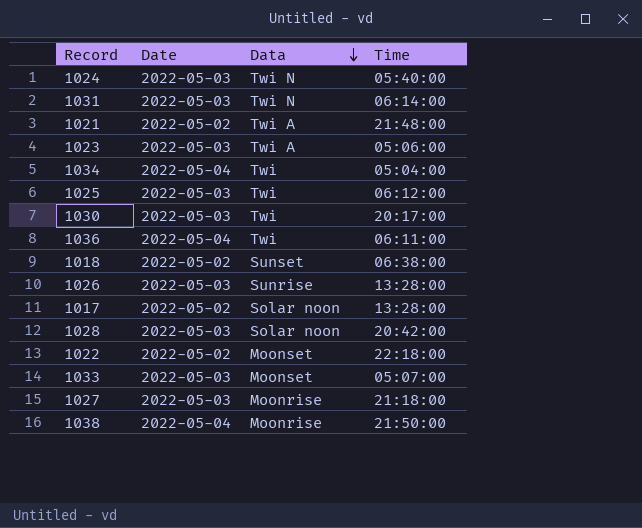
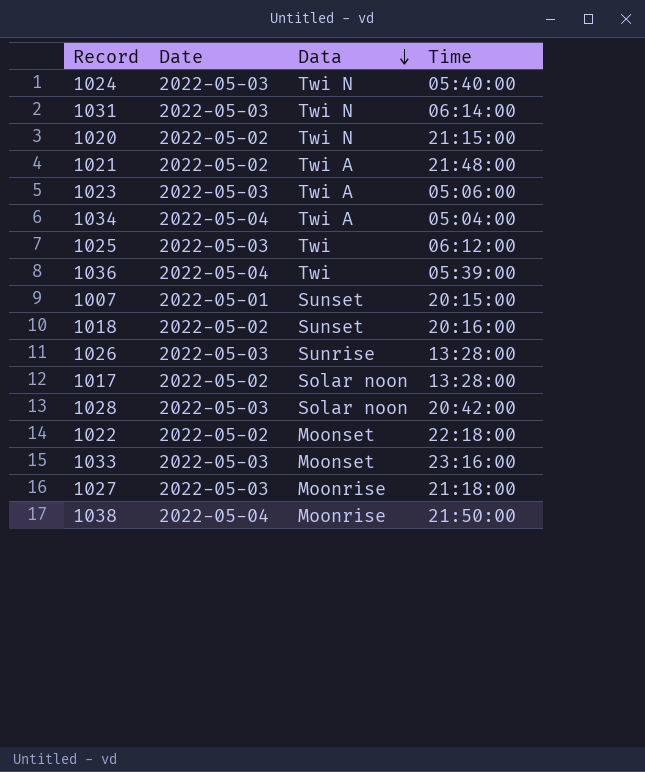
row 1030: 2022-05-03 | Twi | 20:17:00 -> none
row 1020: none -> 2022-05-02 | Twi N | 21:15:00
1034 | Data: Twi -> Twi A
1036 | Time: 06:11:00 -> 05:39:00
row 1007: none -> 2022-05-01 | Sunset | 20:15:00
1018 | Time: 06:38:00 -> 20:16:00
1033 | Time: 05:07:00 -> 23:16:00

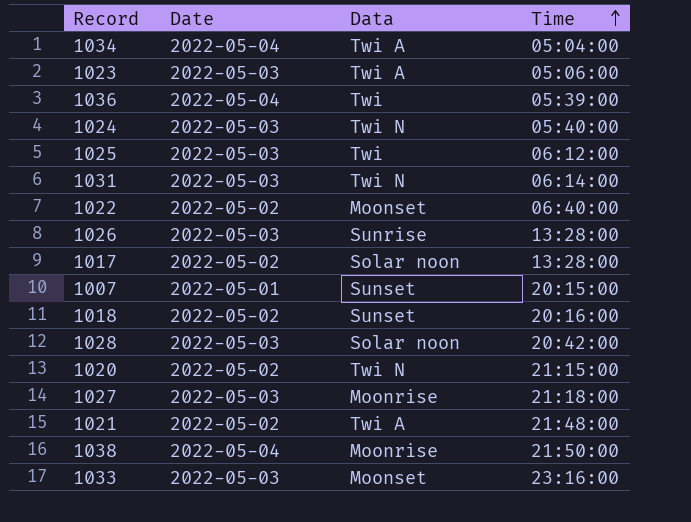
row order: Data descending -> Time ascending
1022 | Time: 22:18:00 -> 06:40:00

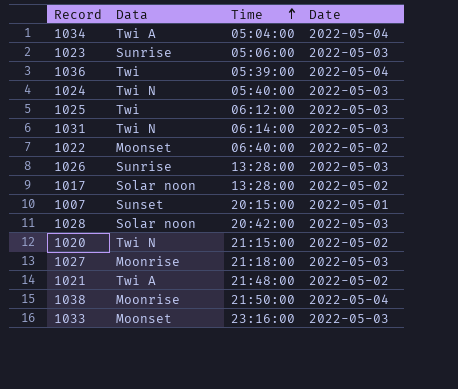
column Date | position: 2 -> 4
row 1018: 2022-05-02 | Sunset | 20:16:00 -> none
1023 | Data: Twi A -> Sunrise

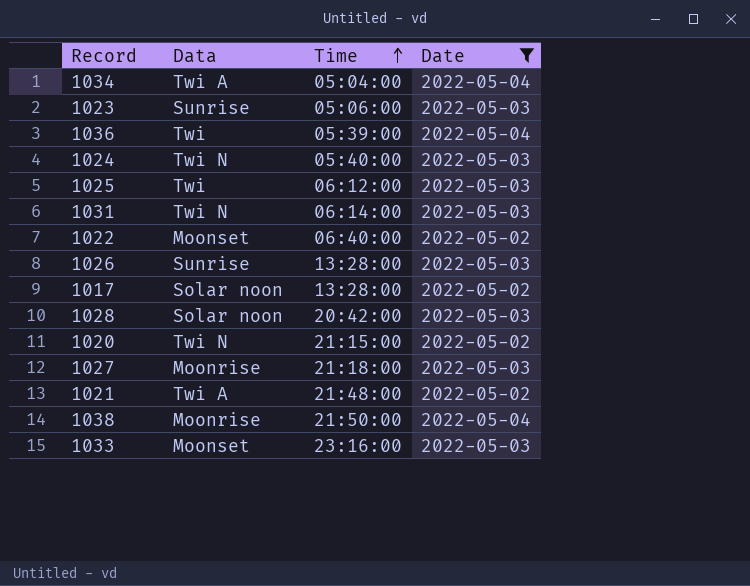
filter: none -> Date != 2022-05-01

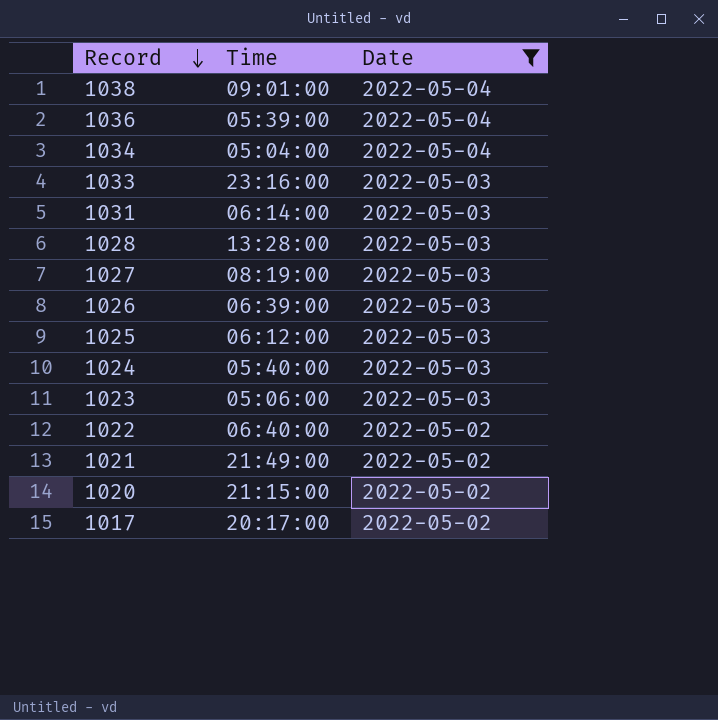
row order: Time ascending -> Record descending
column Data | position: 2 -> none
1038 | Time: 21:50:00 -> 09:01:00
1028 | Time: 20:42:00 -> 13:28:00
1027 | Time: 21:18:00 -> 08:19:00
1026 | Time: 13:28:00 -> 06:39:00
1021 | Time: 21:48:00 -> 21:49:00
1017 | Time: 13:28:00 -> 20:17:00

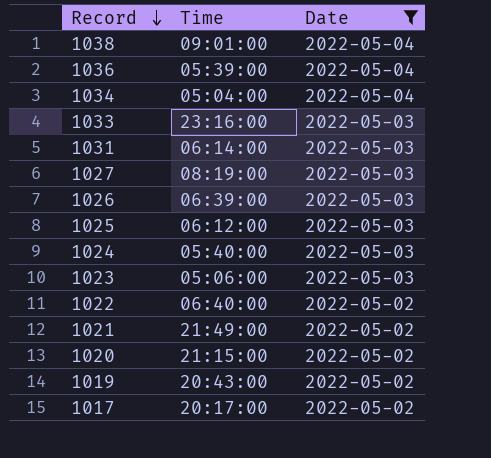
row 1028: 13:28:00 | 2022-05-03 -> none
row 1019: none -> 20:43:00 | 2022-05-02

